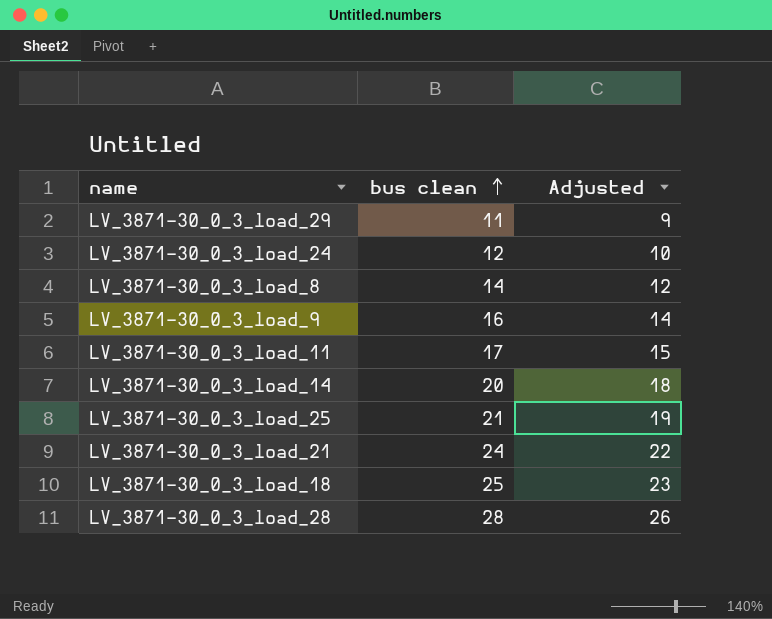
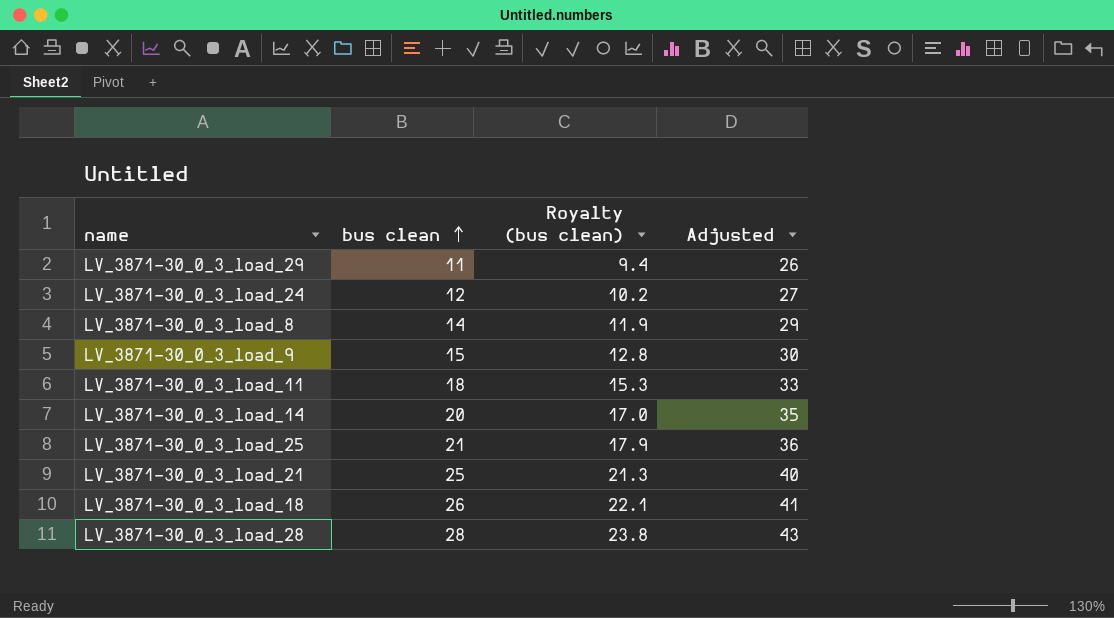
column Royalty (bus clean) | formula: none -> [bus clean] * 0.85
column Adjusted | formula: [bus clean] - 2 -> [bus clean] + 15
LV_3871-30_0_3_load_9 | bus clean: 16 -> 15
LV_3871-30_0_3_load_11 | bus clean: 17 -> 18
LV_3871-30_0_3_load_21 | bus clean: 24 -> 25
LV_3871-30_0_3_load_18 | bus clean: 25 -> 26

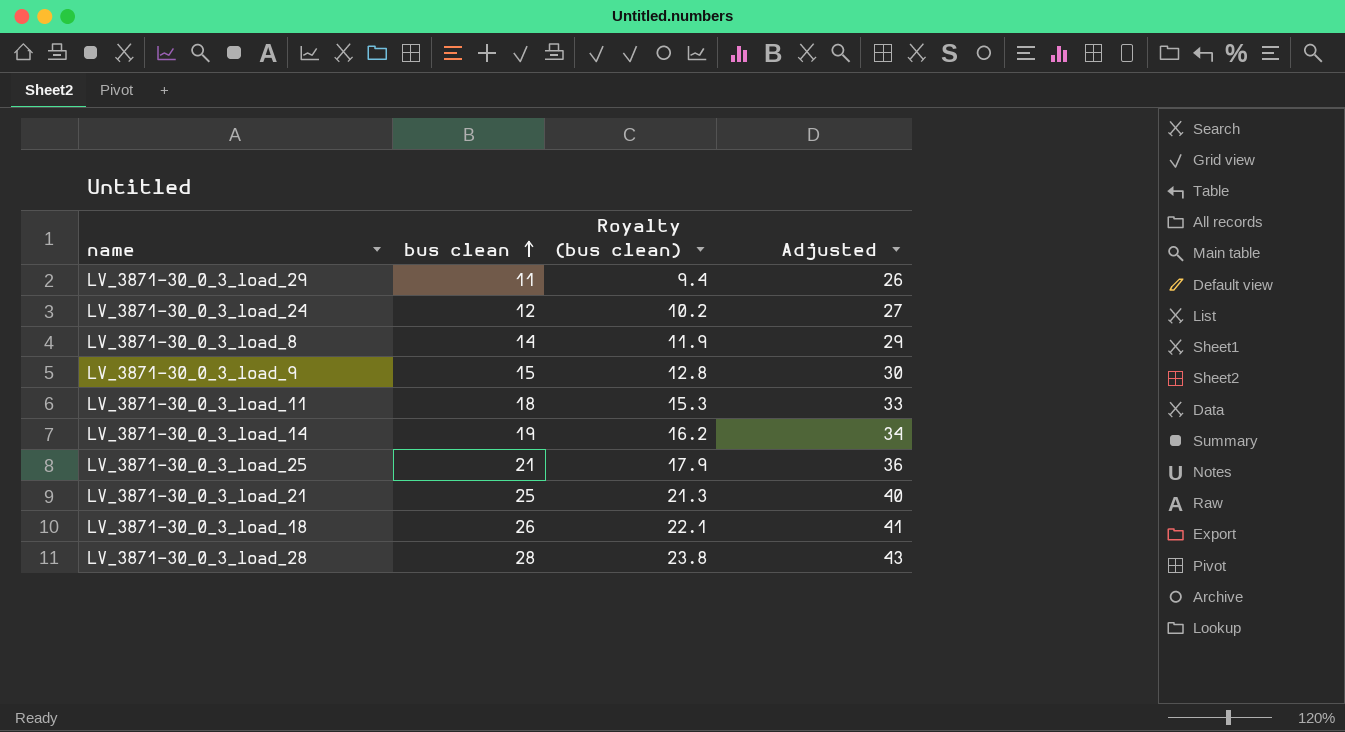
LV_3871-30_0_3_load_14 | bus clean: 20 -> 19
LV_3871-30_0_3_load_14 | Royalty (bus clean): 17.0 -> 16.2
LV_3871-30_0_3_load_14 | Adjusted: 35 -> 34

